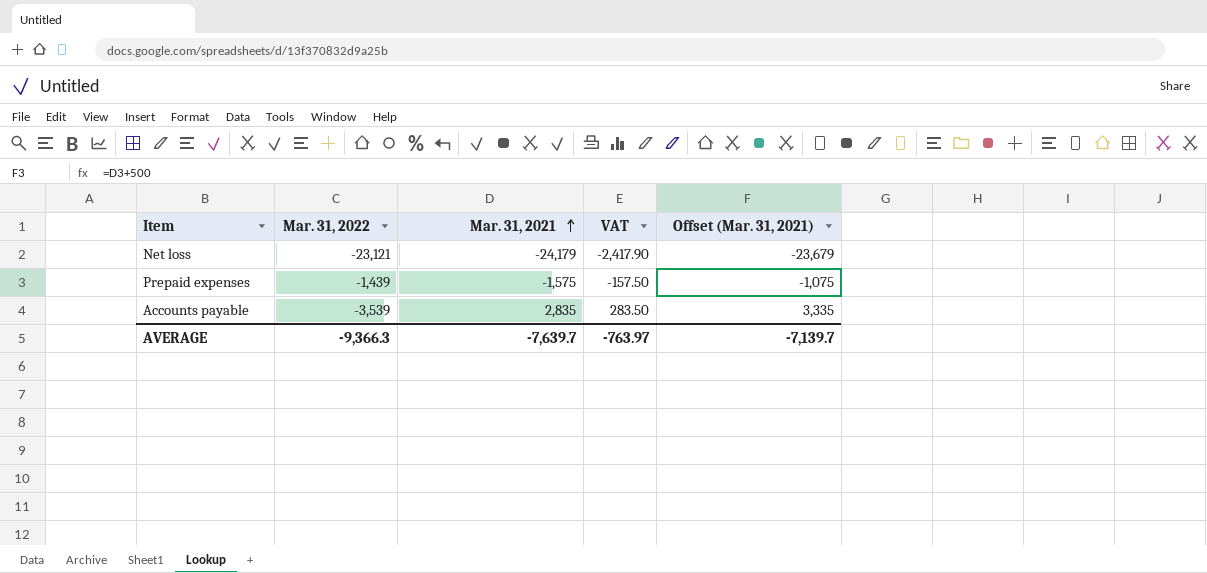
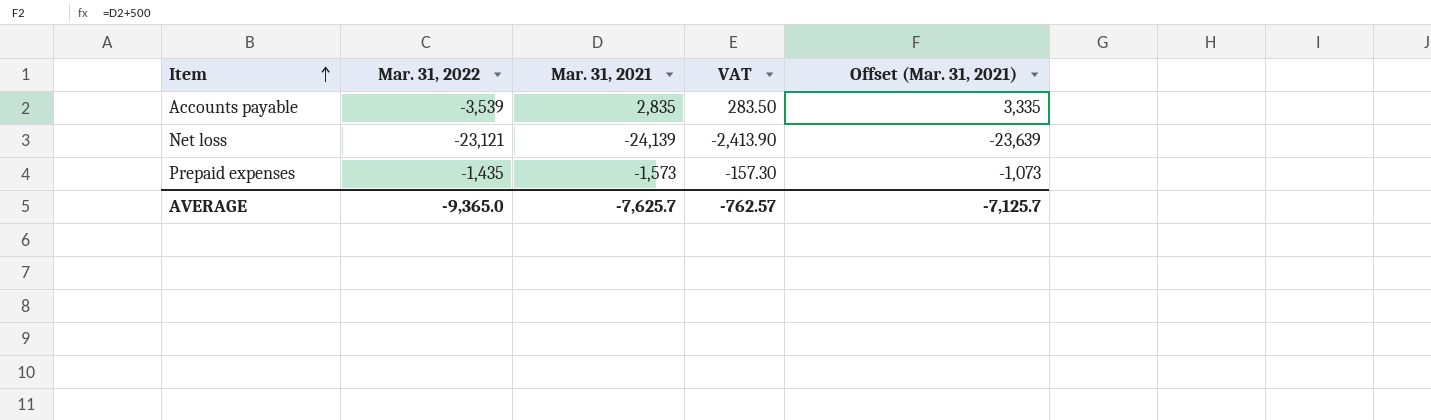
row order: Mar. 31, 2021 ascending -> Item ascending
Net loss | Mar. 31, 2021: -24,179 -> -24,139
Net loss | VAT: -2,417.90 -> -2,413.90
Net loss | Offset (Mar. 31, 2021): -23,679 -> -23,639
Prepaid expenses | Mar. 31, 2022: -1,439 -> -1,435
Prepaid expenses | Mar. 31, 2021: -1,575 -> -1,573
Prepaid expenses | VAT: -157.50 -> -157.30
Prepaid expenses | Offset (Mar. 31, 2021): -1,075 -> -1,073
AVERAGE | Mar. 31, 2022: -9,366.3 -> -9,365.0
AVERAGE | Mar. 31, 2021: -7,639.7 -> -7,625.7
AVERAGE | VAT: -763.97 -> -762.57
AVERAGE | Offset (Mar. 31, 2021): -7,139.7 -> -7,125.7

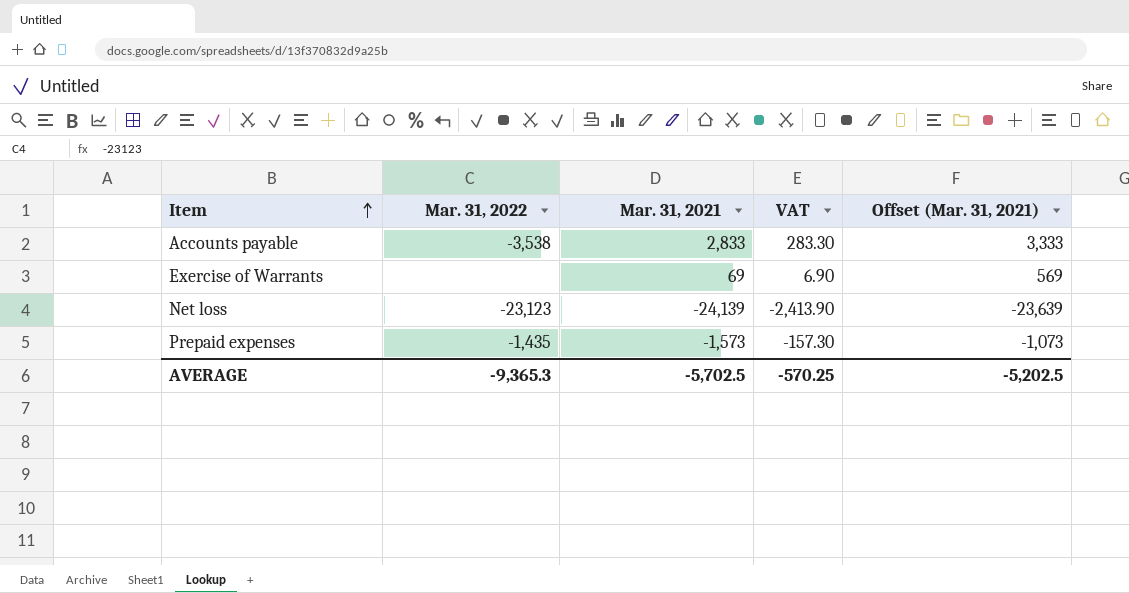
Accounts payable | Mar. 31, 2022: -3,539 -> -3,538
Accounts payable | Mar. 31, 2021: 2,835 -> 2,833
Accounts payable | VAT: 283.50 -> 283.30
Accounts payable | Offset (Mar. 31, 2021): 3,335 -> 3,333
row Exercise of Warrants: none -> none | 69 | 6.90 | 569
Net loss | Mar. 31, 2022: -23,121 -> -23,123
AVERAGE | Mar. 31, 2022: -9,365.0 -> -9,365.3
AVERAGE | Mar. 31, 2021: -7,625.7 -> -5,702.5
AVERAGE | VAT: -762.57 -> -570.25
AVERAGE | Offset (Mar. 31, 2021): -7,125.7 -> -5,202.5

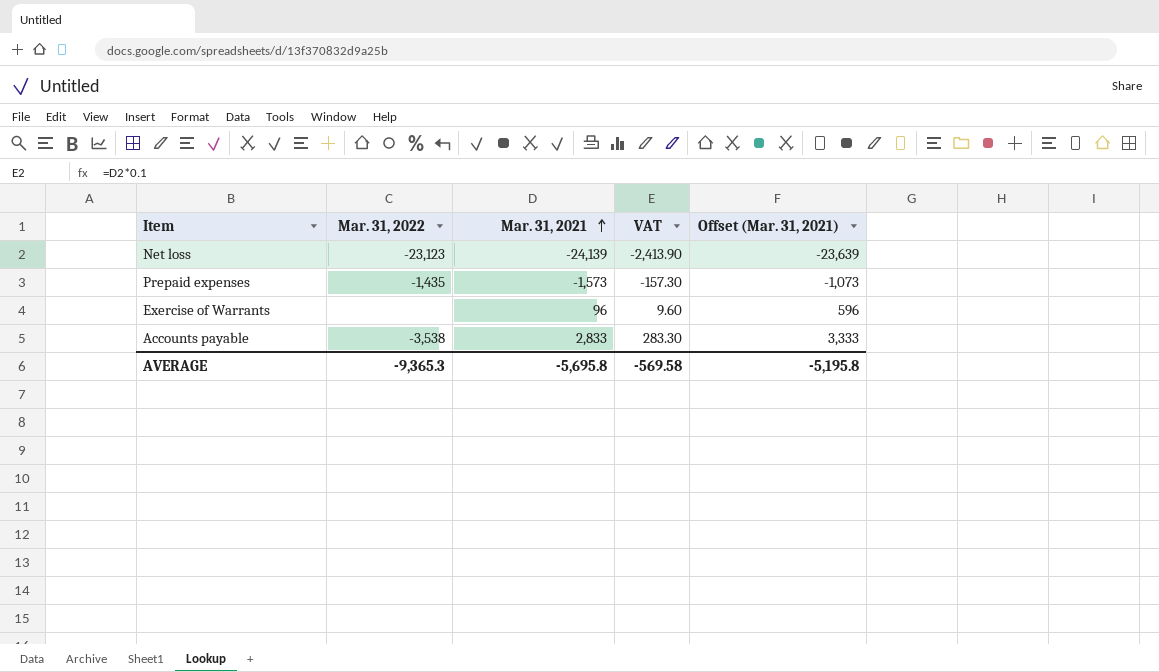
row order: Item ascending -> Mar. 31, 2021 ascending
Exercise of Warrants | Mar. 31, 2021: 69 -> 96
Exercise of Warrants | VAT: 6.90 -> 9.60
Exercise of Warrants | Offset (Mar. 31, 2021): 569 -> 596
AVERAGE | Mar. 31, 2021: -5,702.5 -> -5,695.8
AVERAGE | VAT: -570.25 -> -569.58
AVERAGE | Offset (Mar. 31, 2021): -5,202.5 -> -5,195.8

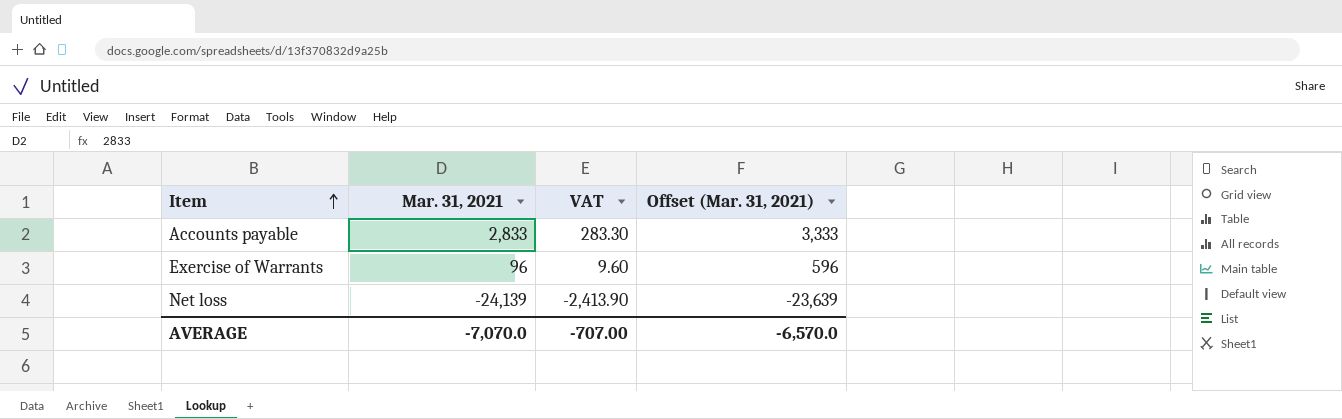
row order: Mar. 31, 2021 ascending -> Item ascending
column Mar. 31, 2022 | position: 2 -> none
row Prepaid expenses: -1,435 | -1,573 | -157.30 | -1,073 -> none
AVERAGE | Mar. 31, 2021: -5,695.8 -> -7,070.0
AVERAGE | VAT: -569.58 -> -707.00
AVERAGE | Offset (Mar. 31, 2021): -5,195.8 -> -6,570.0

